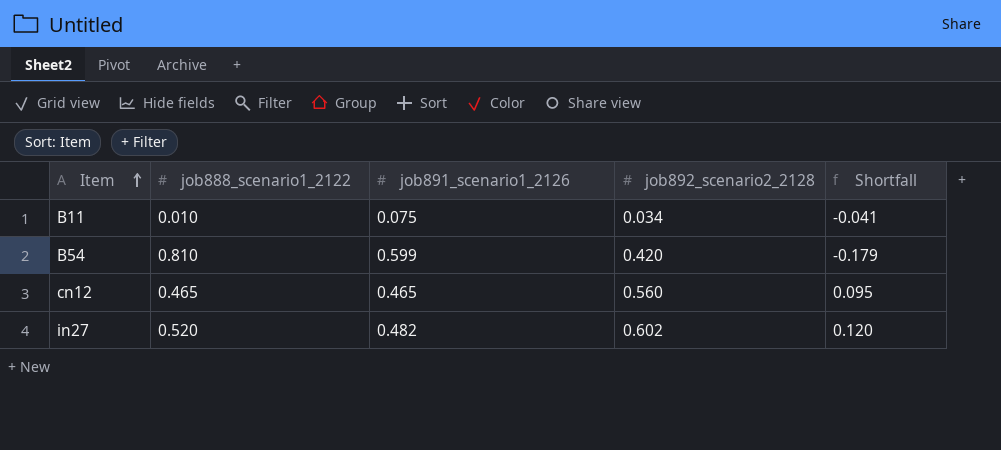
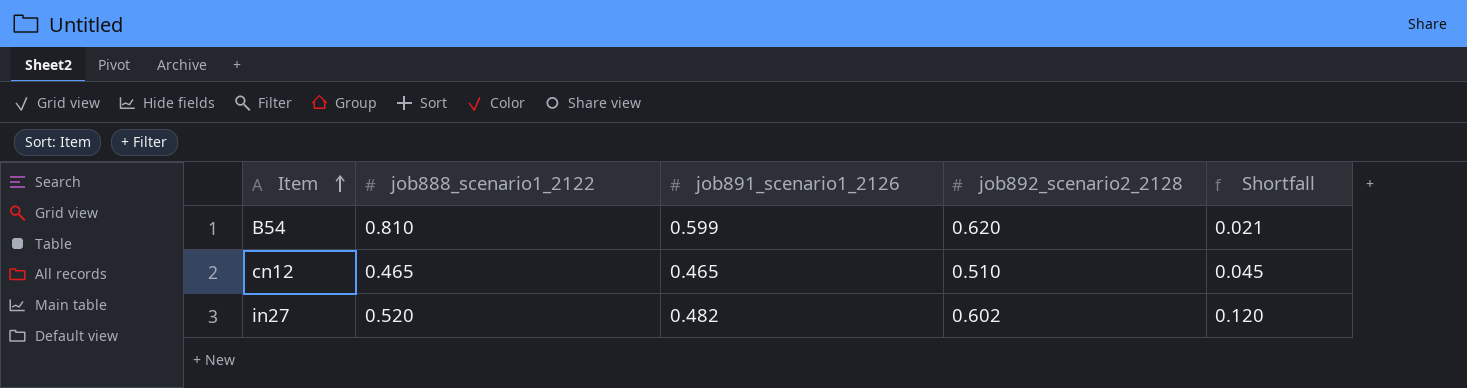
row B11: 0.010 | 0.075 | 0.034 | -0.041 -> none
B54 | job892_scenario2_2128: 0.420 -> 0.620
B54 | Shortfall: -0.179 -> 0.021
cn12 | job892_scenario2_2128: 0.560 -> 0.510
cn12 | Shortfall: 0.095 -> 0.045

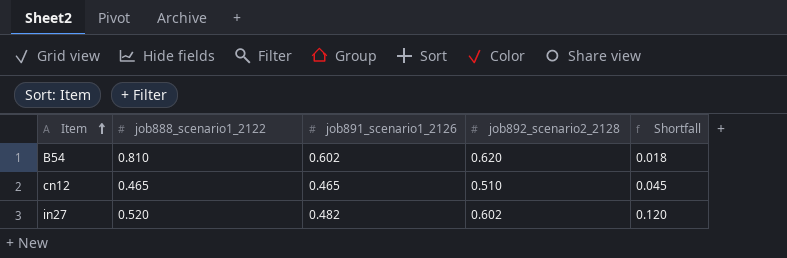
B54 | job891_scenario1_2126: 0.599 -> 0.602
B54 | Shortfall: 0.021 -> 0.018

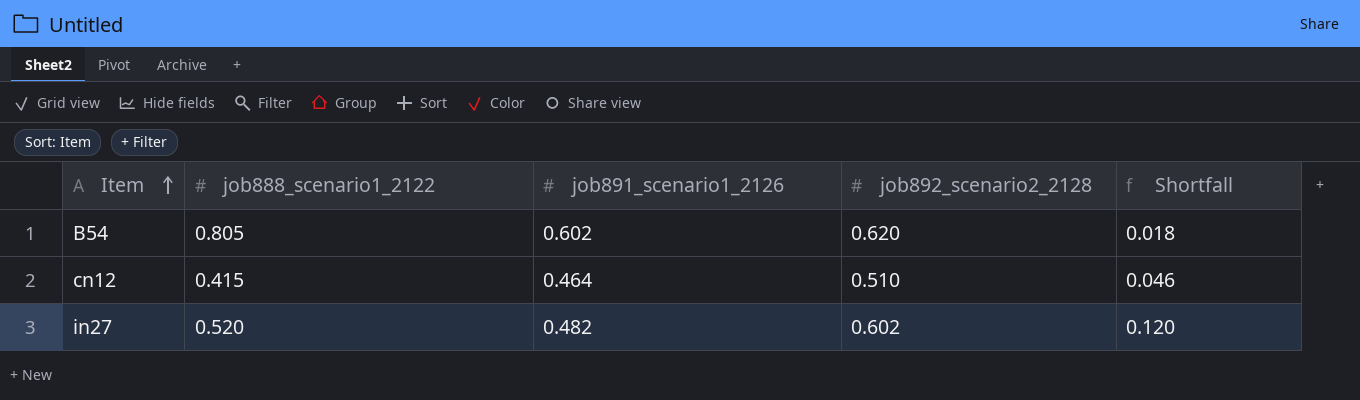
B54 | job888_scenario1_2122: 0.810 -> 0.805
cn12 | job888_scenario1_2122: 0.465 -> 0.415
cn12 | job891_scenario1_2126: 0.465 -> 0.464
cn12 | Shortfall: 0.045 -> 0.046

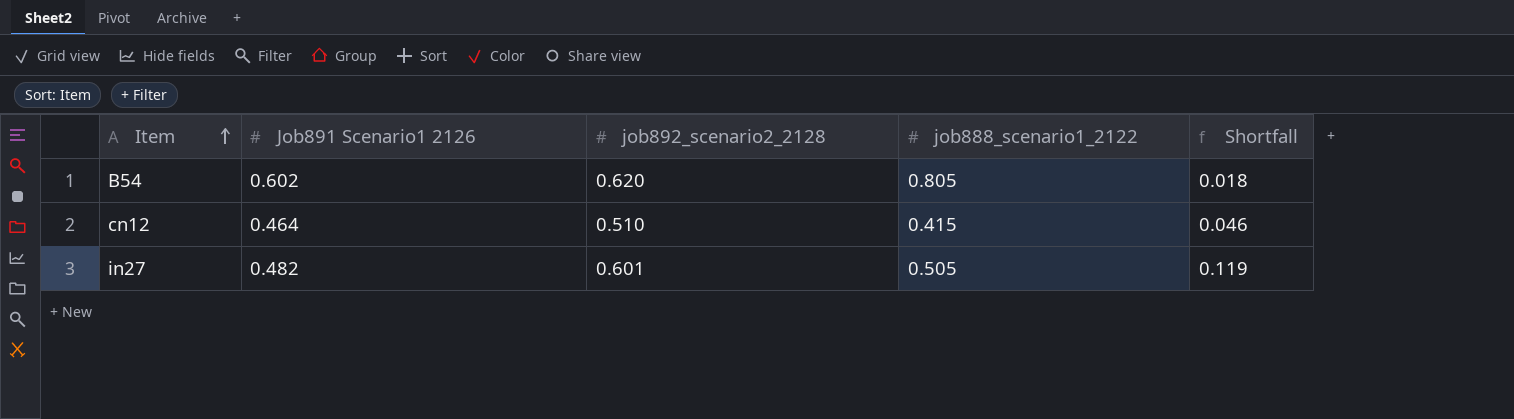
column name: job891_scenario1_2126 -> Job891 Scenario1 2126
column job888_scenario1_2122 | position: 2 -> 4
in27 | job892_scenario2_2128: 0.602 -> 0.601
in27 | job888_scenario1_2122: 0.520 -> 0.505
in27 | Shortfall: 0.120 -> 0.119

